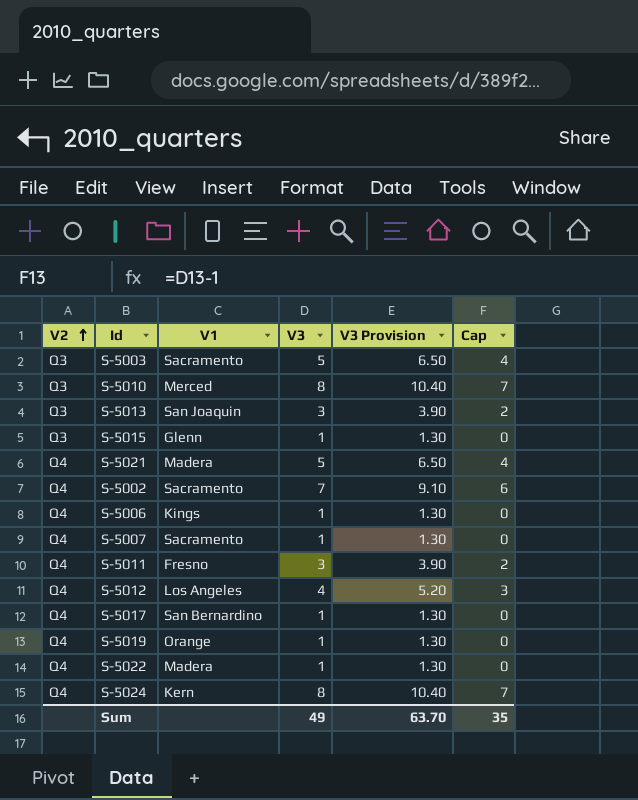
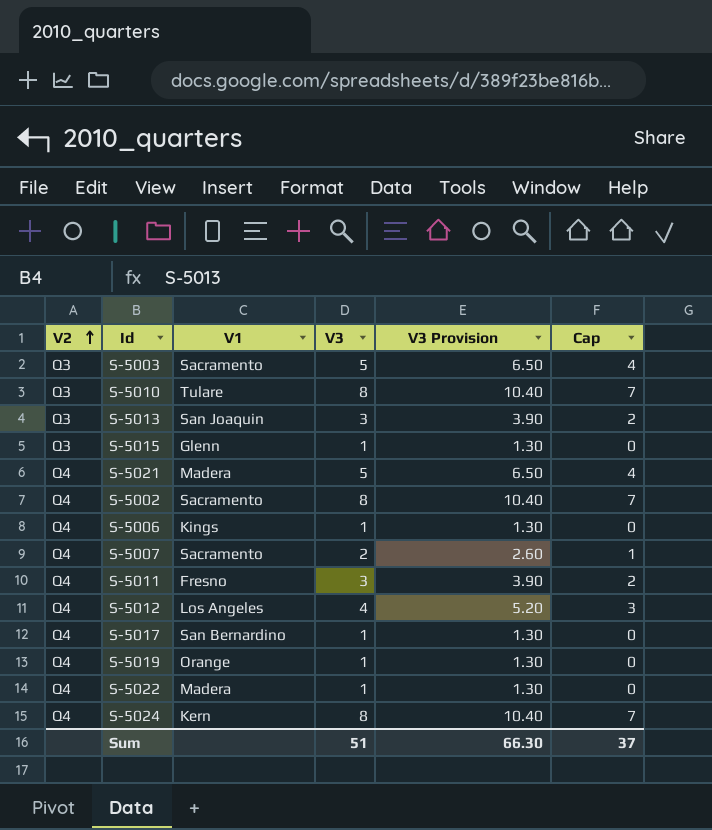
S-5010 | V1: Merced -> Tulare
S-5002 | V3: 7 -> 8
S-5002 | V3 Provision: 9.10 -> 10.40
S-5002 | Cap: 6 -> 7
S-5007 | V3: 1 -> 2
S-5007 | V3 Provision: 1.30 -> 2.60
S-5007 | Cap: 0 -> 1
Sum | V3: 49 -> 51
Sum | V3 Provision: 63.70 -> 66.30
Sum | Cap: 35 -> 37

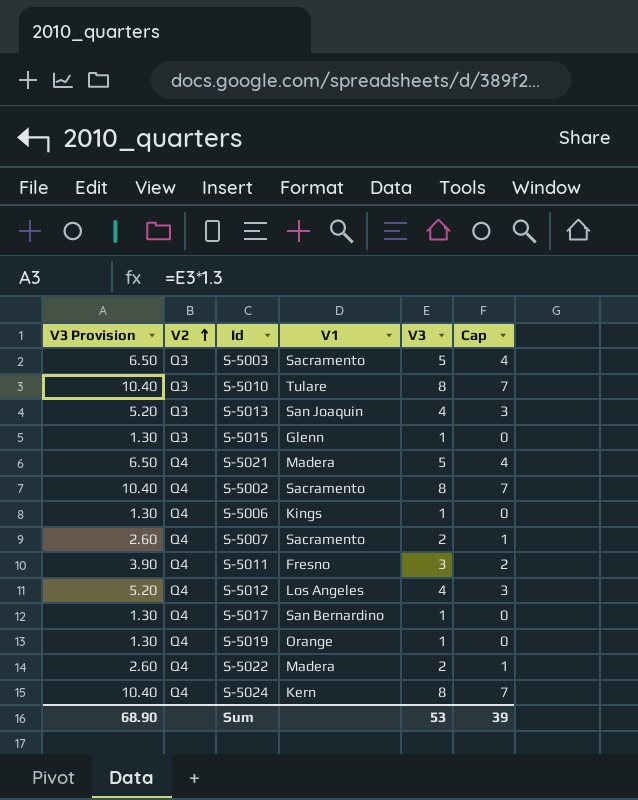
column V3 Provision | position: 5 -> 1
S-5013 | V3 Provision: 3.90 -> 5.20
S-5013 | V3: 3 -> 4
S-5013 | Cap: 2 -> 3
S-5022 | V3 Provision: 1.30 -> 2.60
S-5022 | V3: 1 -> 2
S-5022 | Cap: 0 -> 1
Sum | V3 Provision: 66.30 -> 68.90
Sum | V3: 51 -> 53
Sum | Cap: 37 -> 39

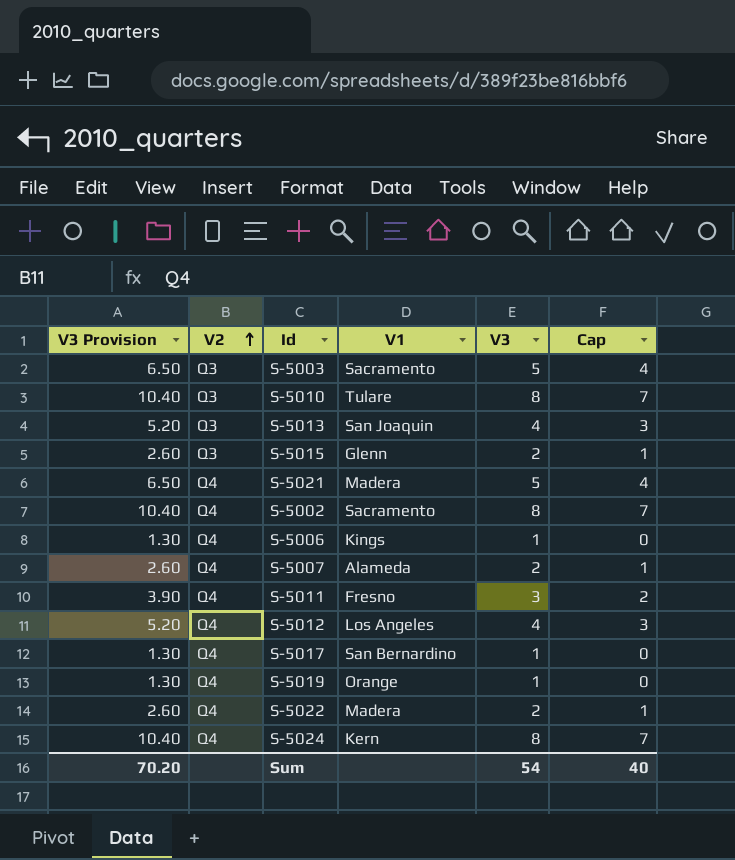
S-5015 | V3 Provision: 1.30 -> 2.60
S-5015 | V3: 1 -> 2
S-5015 | Cap: 0 -> 1
S-5007 | V1: Sacramento -> Alameda
Sum | V3 Provision: 68.90 -> 70.20
Sum | V3: 53 -> 54
Sum | Cap: 39 -> 40

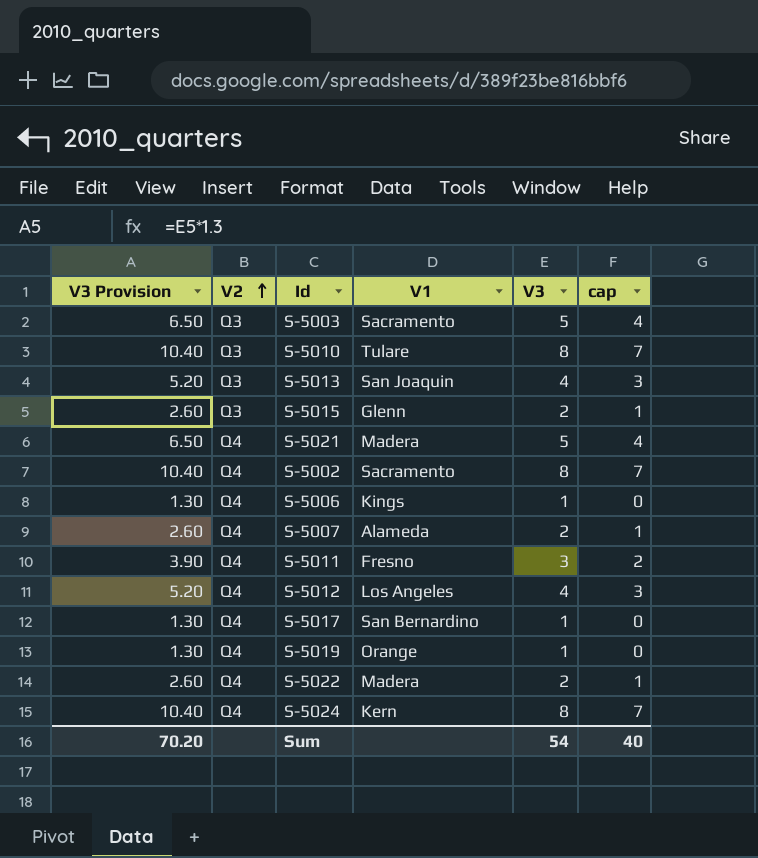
column name: Cap -> cap

